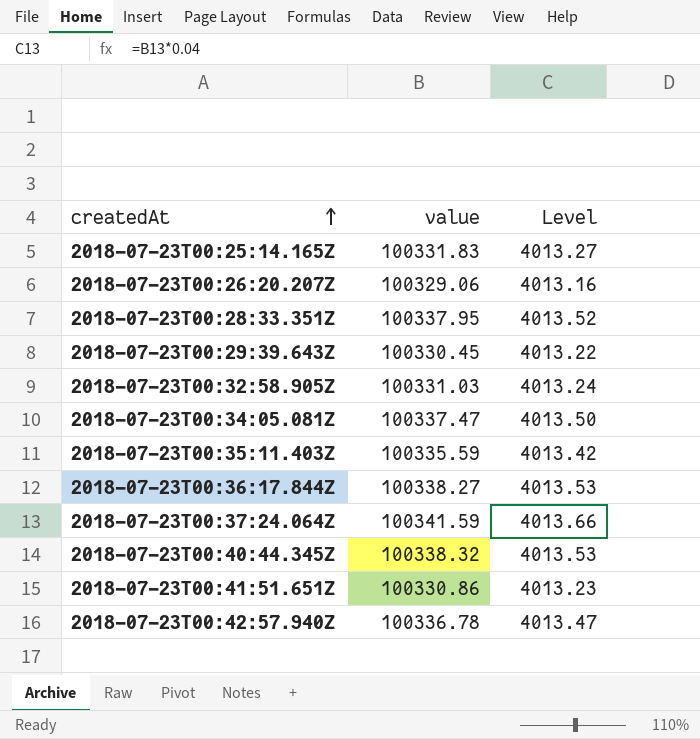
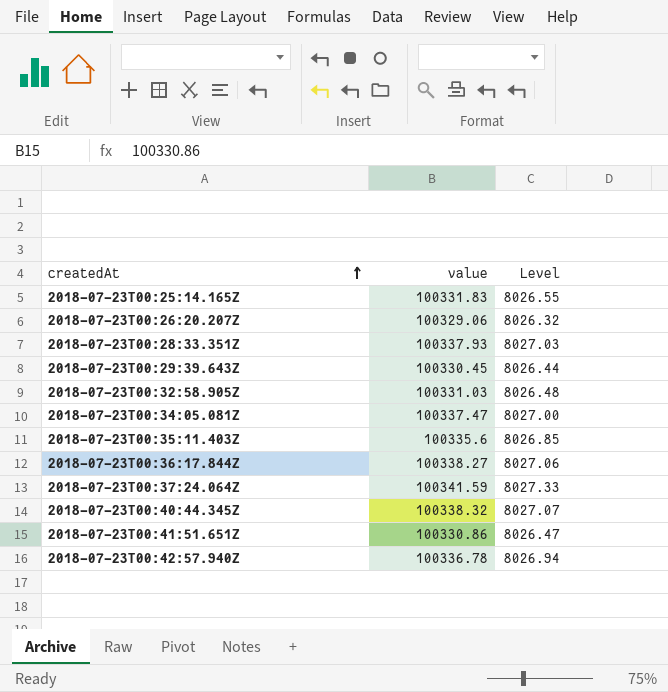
column Level | formula: [value] * 0.04 -> [value] * 0.08
2018-07-23T00:28:33.351Z | value: 100337.95 -> 100337.93
2018-07-23T00:35:11.403Z | value: 100335.59 -> 100335.6

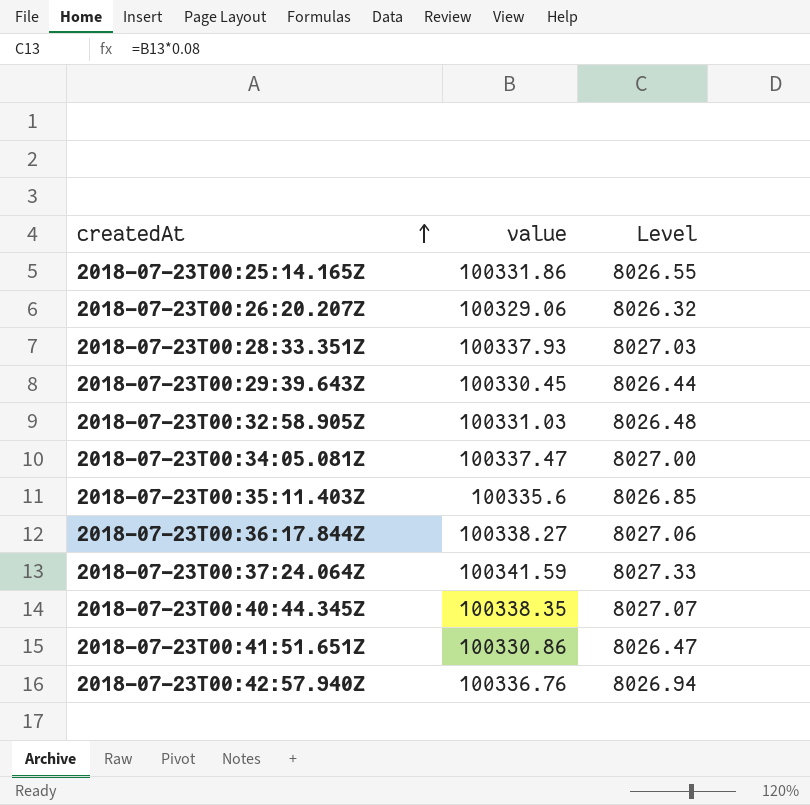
2018-07-23T00:25:14.165Z | value: 100331.83 -> 100331.86
2018-07-23T00:40:44.345Z | value: 100338.32 -> 100338.35
2018-07-23T00:42:57.940Z | value: 100336.78 -> 100336.76

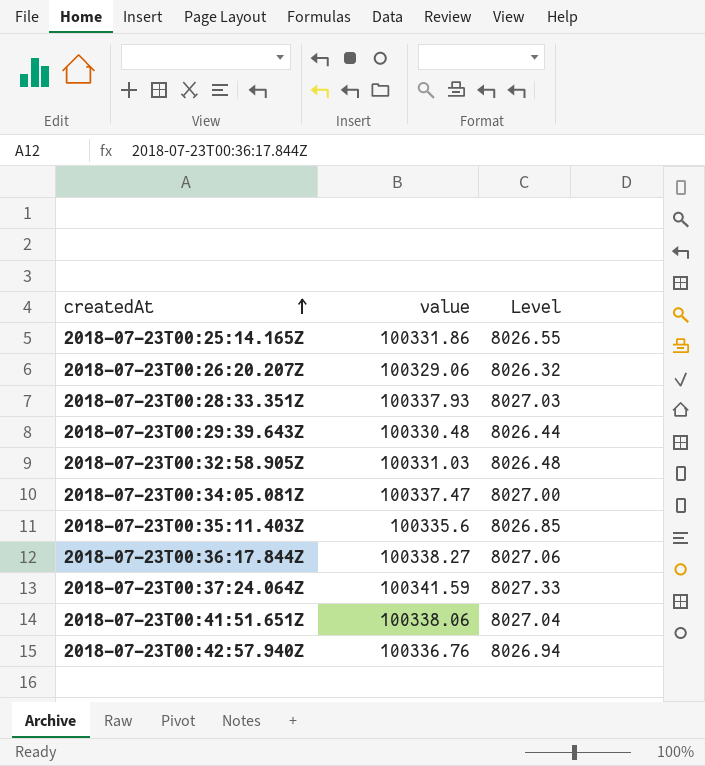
row 2018-07-23T00:40:44.345Z: 100338.35 | 8027.07 -> none
2018-07-23T00:29:39.643Z | value: 100330.45 -> 100330.48
2018-07-23T00:41:51.651Z | value: 100330.86 -> 100338.06
2018-07-23T00:41:51.651Z | Level: 8026.47 -> 8027.04

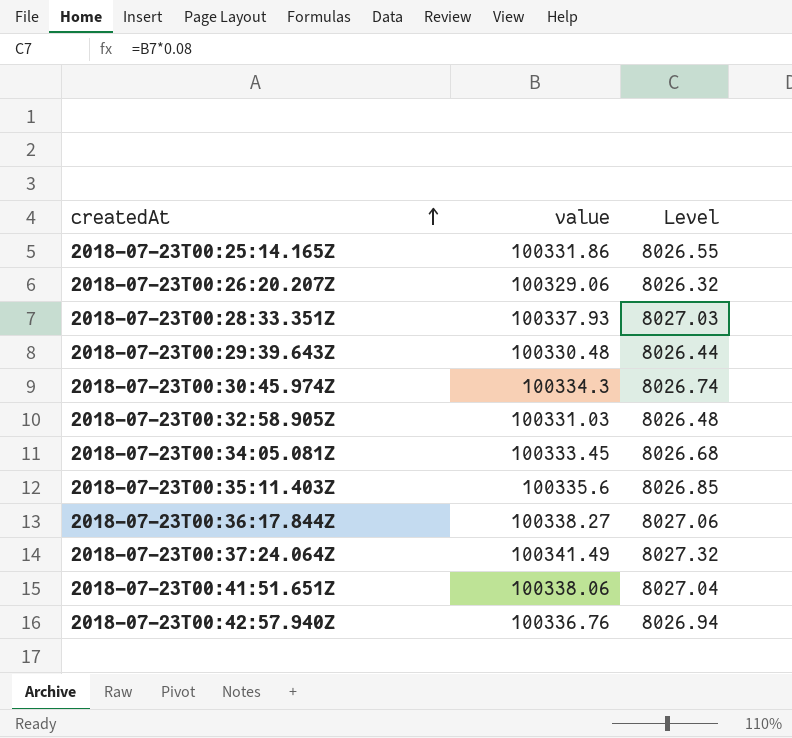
row 2018-07-23T00:30:45.974Z: none -> 100334.3 | 8026.74
2018-07-23T00:34:05.081Z | value: 100337.47 -> 100333.45
2018-07-23T00:34:05.081Z | Level: 8027.00 -> 8026.68
2018-07-23T00:37:24.064Z | value: 100341.59 -> 100341.49
2018-07-23T00:37:24.064Z | Level: 8027.33 -> 8027.32

